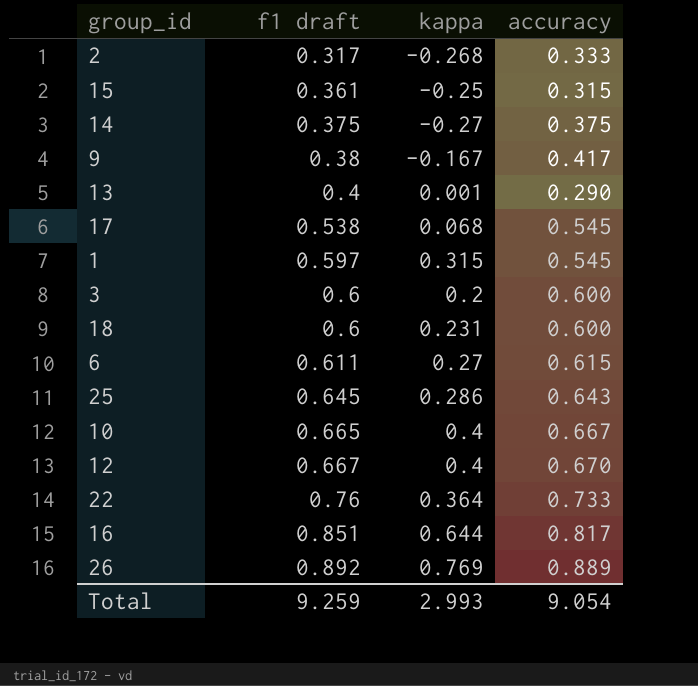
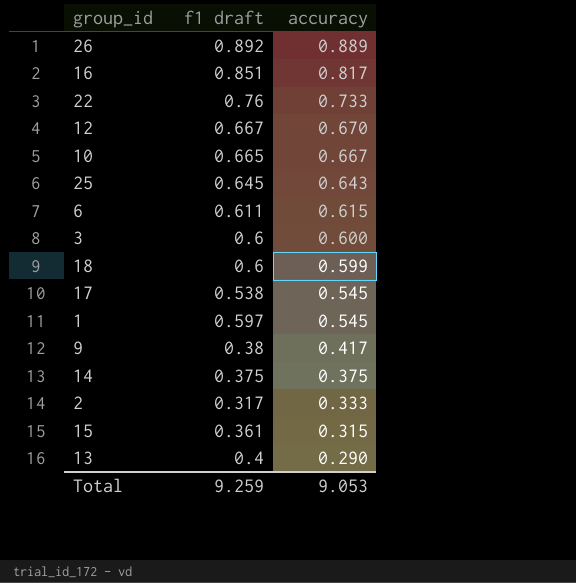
row order: f1 draft ascending -> accuracy descending
column kappa | position: 3 -> none
18 | accuracy: 0.600 -> 0.599
Total | accuracy: 9.054 -> 9.053

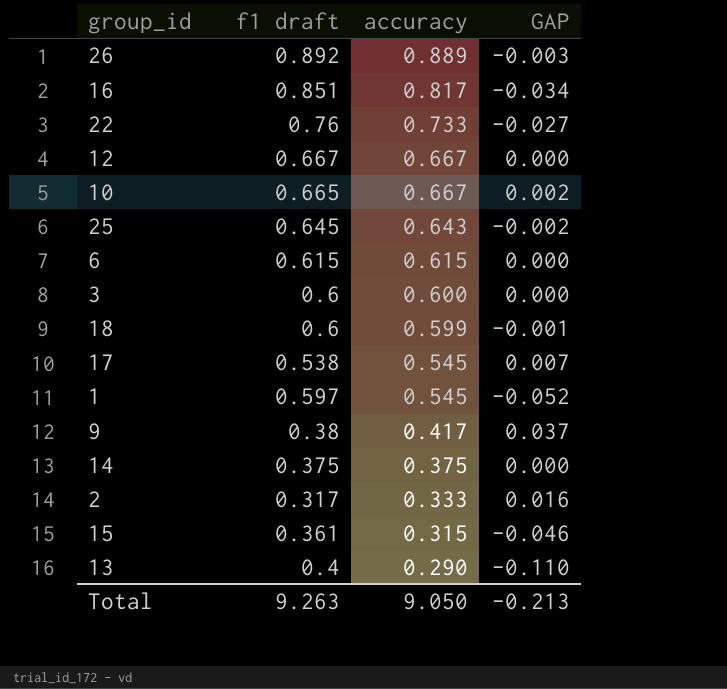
column GAP | formula: none -> [accuracy] - [f1 draft]
12 | accuracy: 0.670 -> 0.667
6 | f1 draft: 0.611 -> 0.615
Total | f1 draft: 9.259 -> 9.263
Total | accuracy: 9.053 -> 9.050

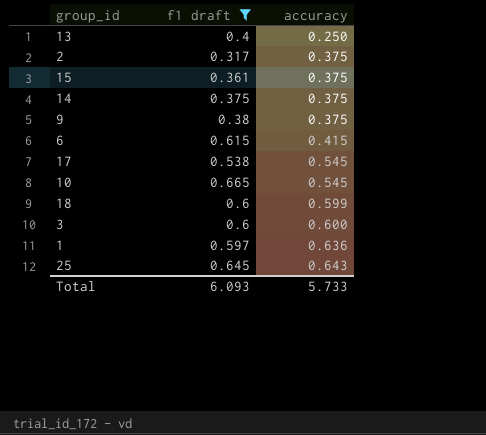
filter: none -> f1 draft <= 0.665
row order: accuracy descending -> accuracy ascending
column GAP | formula: [accuracy] - [f1 draft] -> none
13 | accuracy: 0.290 -> 0.250
2 | accuracy: 0.333 -> 0.375
15 | accuracy: 0.315 -> 0.375
9 | accuracy: 0.417 -> 0.375
6 | accuracy: 0.615 -> 0.415
10 | accuracy: 0.667 -> 0.545
1 | accuracy: 0.545 -> 0.636
Total | f1 draft: 9.263 -> 6.093
Total | accuracy: 9.050 -> 5.733

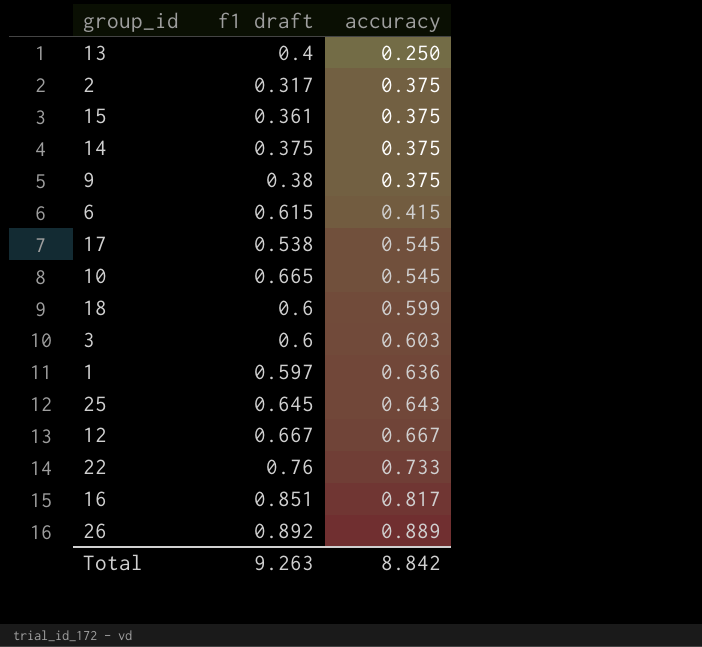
filter: f1 draft <= 0.665 -> none
3 | accuracy: 0.600 -> 0.603
Total | f1 draft: 6.093 -> 9.263
Total | accuracy: 5.733 -> 8.842

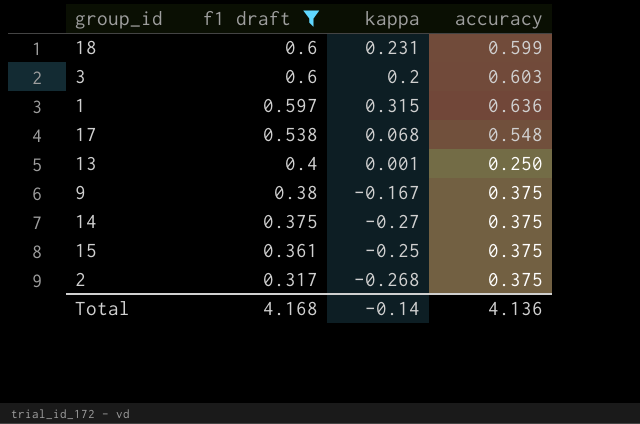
filter: none -> f1 draft <= 0.6
row order: accuracy ascending -> f1 draft descending
column kappa | position: none -> 3
17 | accuracy: 0.545 -> 0.548
Total | f1 draft: 9.263 -> 4.168
Total | accuracy: 8.842 -> 4.136

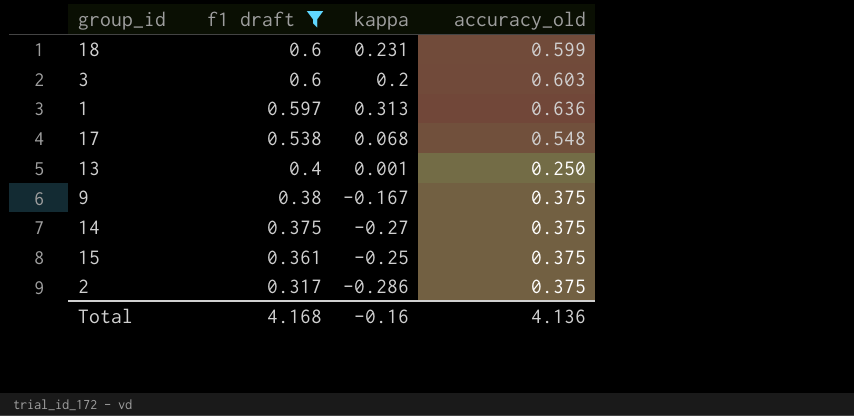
column name: accuracy -> accuracy_old
1 | kappa: 0.315 -> 0.313
2 | kappa: -0.268 -> -0.286
Total | kappa: -0.14 -> -0.16

